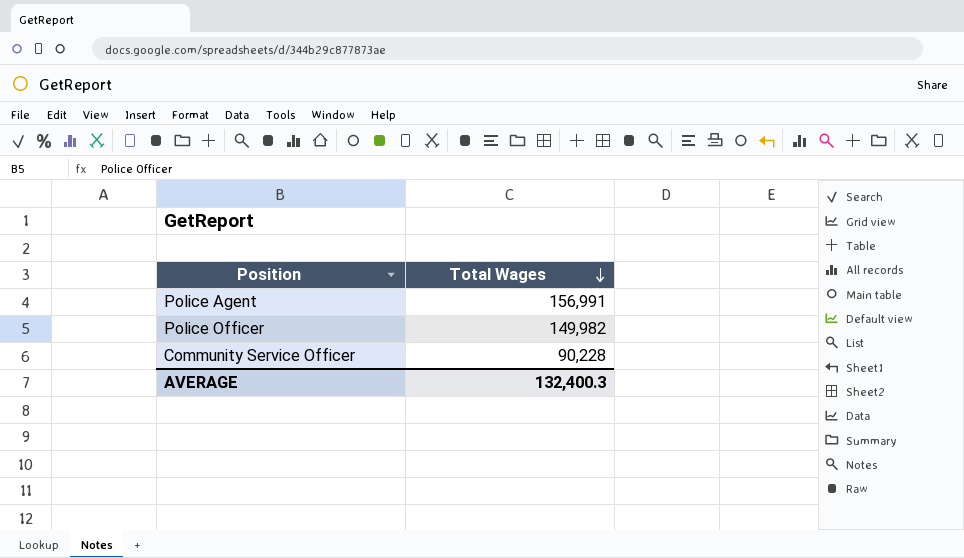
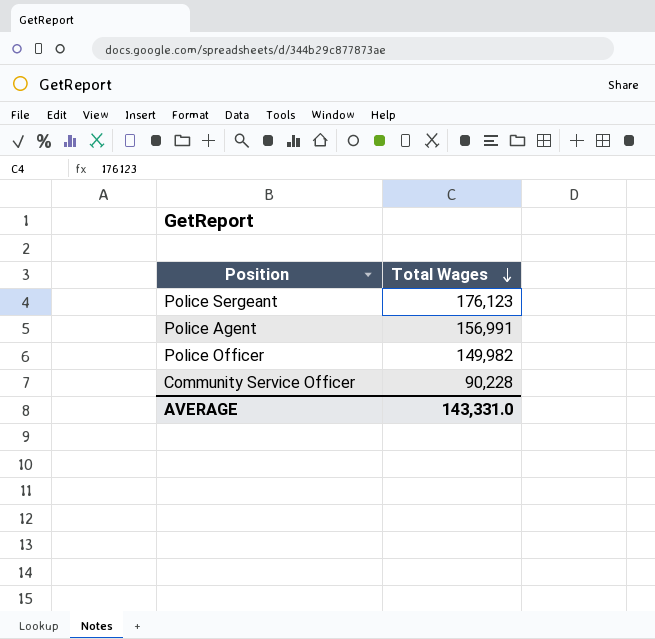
row Police Sergeant: none -> 176,123
AVERAGE | Total Wages: 132,400.3 -> 143,331.0

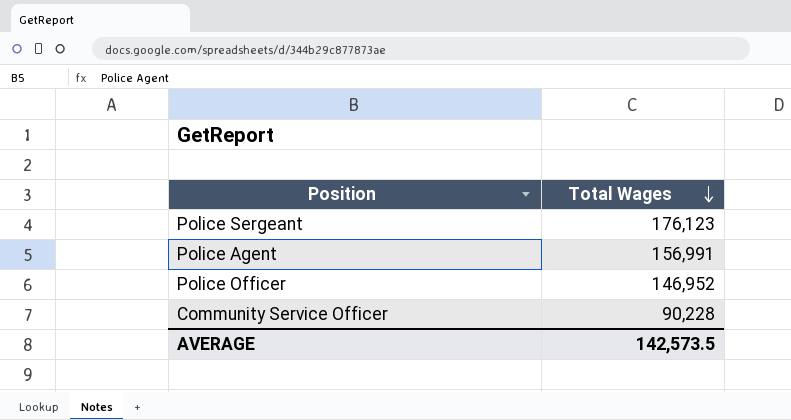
Police Officer | Total Wages: 149,982 -> 146,952
AVERAGE | Total Wages: 143,331.0 -> 142,573.5

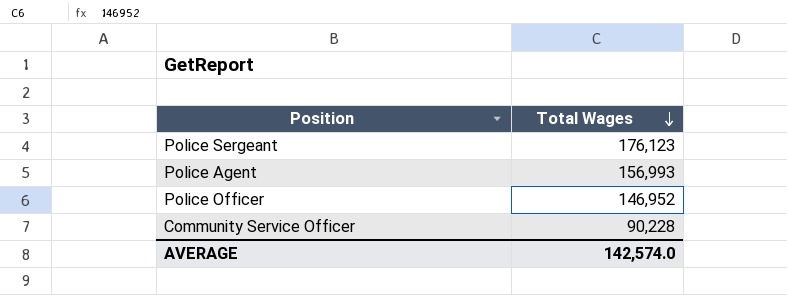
Police Agent | Total Wages: 156,991 -> 156,993
AVERAGE | Total Wages: 142,573.5 -> 142,574.0

